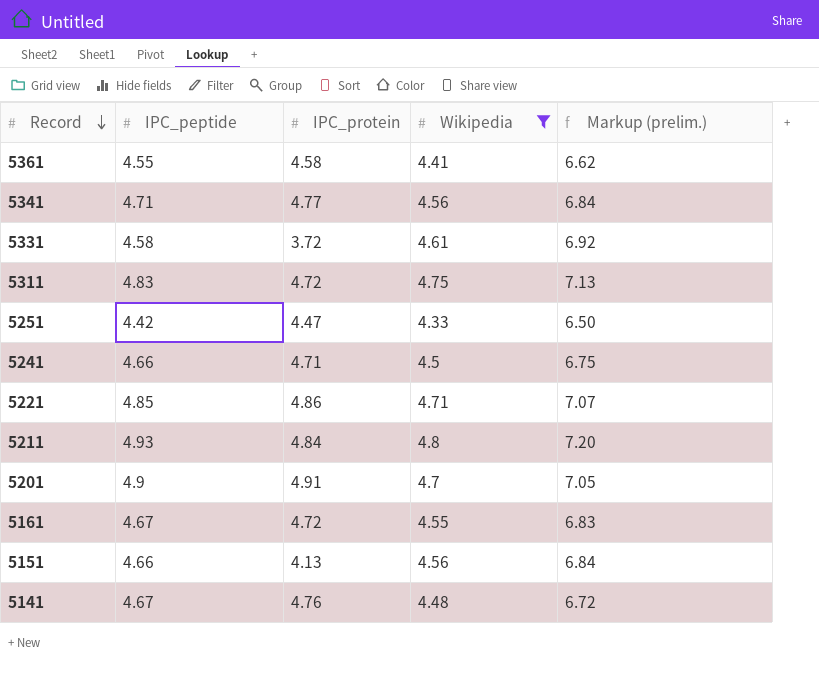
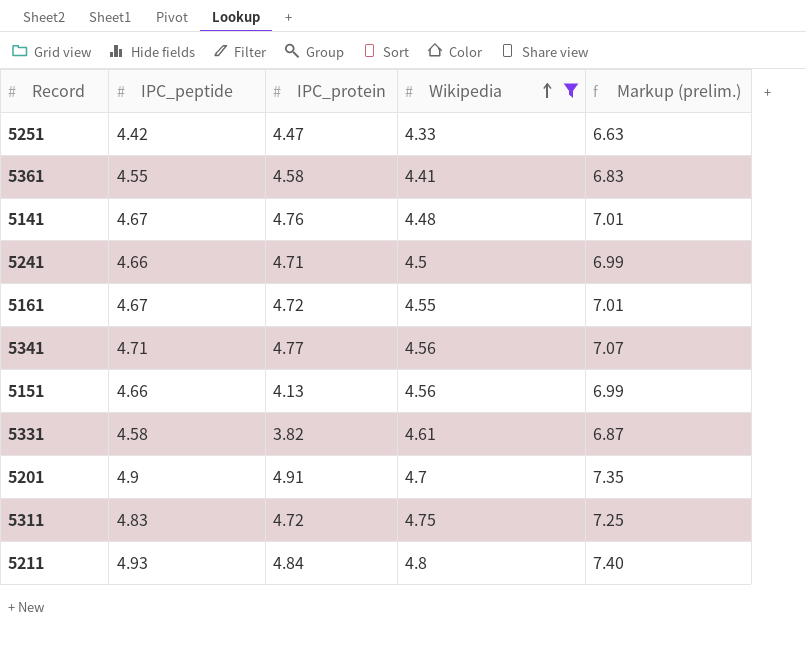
row order: Record descending -> Wikipedia ascending
column Markup (prelim.) | formula: [Wikipedia] * 1.5 -> [IPC_peptide] * 1.5
row 5221: 4.85 | 4.86 | 4.71 | 7.07 -> none
5331 | IPC_protein: 3.72 -> 3.82

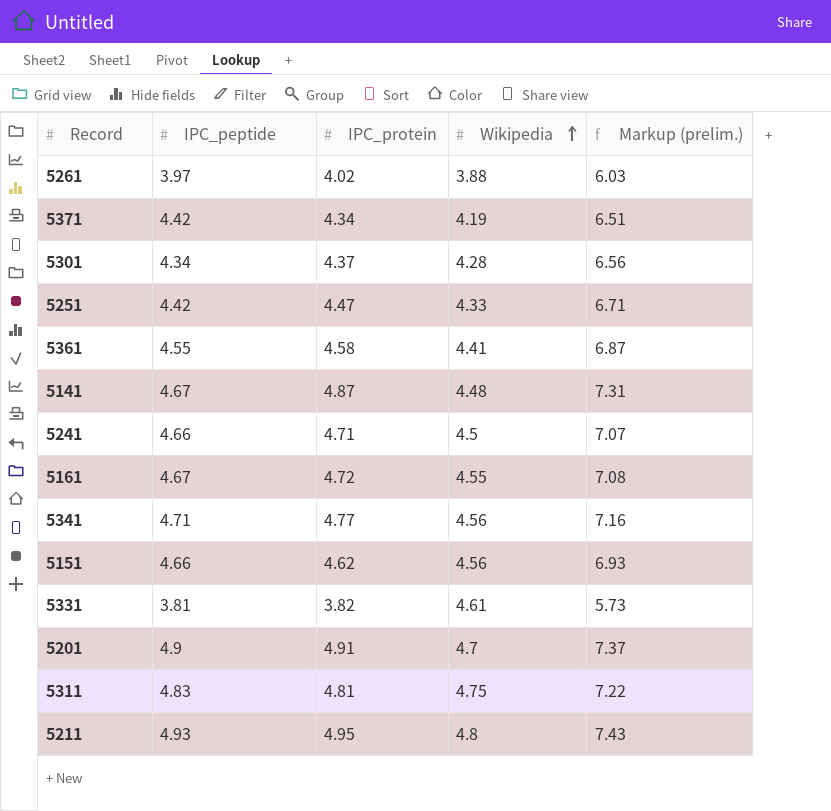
filter: Wikipedia >= 4.33 -> none
column Markup (prelim.) | formula: [IPC_peptide] * 1.5 -> [IPC_protein] * 1.5
5141 | IPC_protein: 4.76 -> 4.87
5151 | IPC_protein: 4.13 -> 4.62
5331 | IPC_peptide: 4.58 -> 3.81
5311 | IPC_protein: 4.72 -> 4.81
5211 | IPC_protein: 4.84 -> 4.95

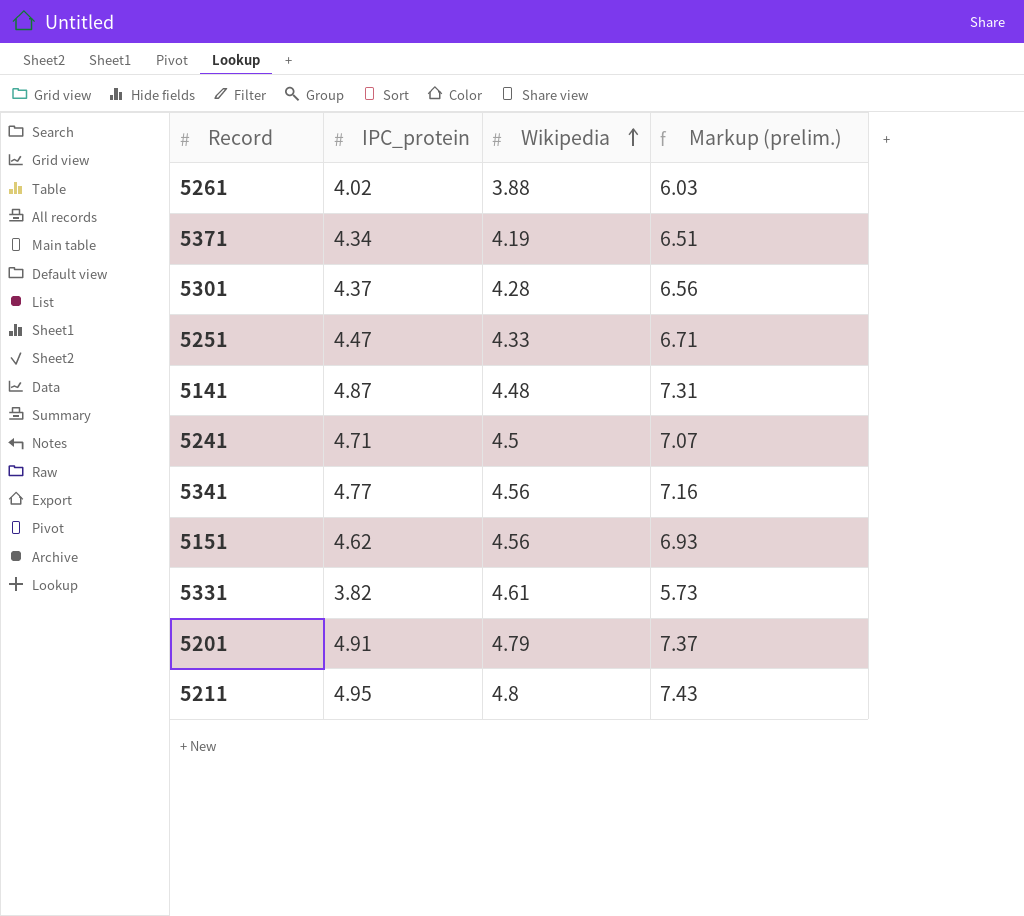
column IPC_peptide | position: 2 -> none
row 5361: 4.55 | 4.58 | 4.41 | 6.87 -> none
row 5161: 4.67 | 4.72 | 4.55 | 7.08 -> none
row 5311: 4.83 | 4.81 | 4.75 | 7.22 -> none
5201 | Wikipedia: 4.7 -> 4.79

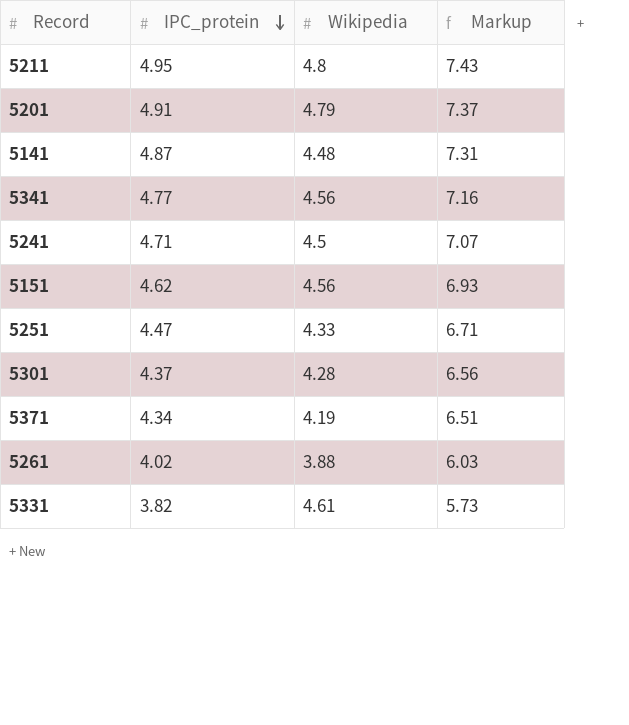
row order: Wikipedia ascending -> IPC_protein descending
column name: Markup (prelim.) -> Markup

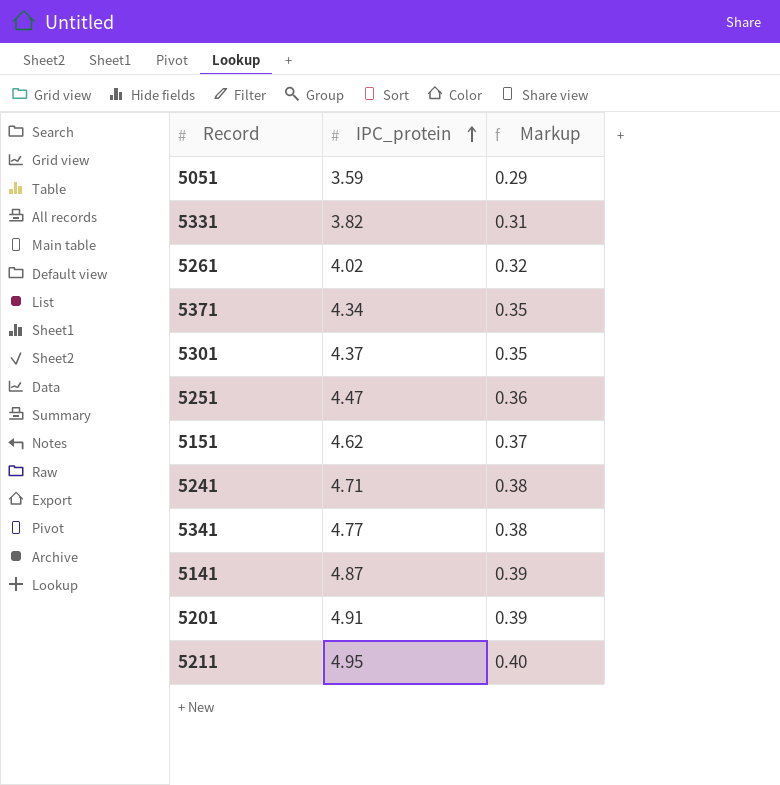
row order: IPC_protein descending -> IPC_protein ascending
column Wikipedia | position: 3 -> none
column Markup | formula: [IPC_protein] * 1.5 -> [IPC_protein] * 0.08
row 5051: none -> 3.59 | 0.29

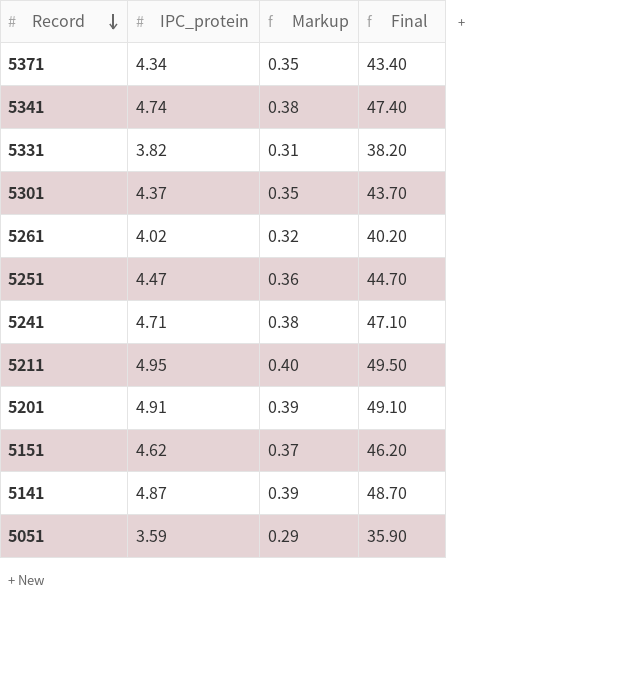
row order: IPC_protein ascending -> Record descending
column Final | formula: none -> [IPC_protein] * 10
5341 | IPC_protein: 4.77 -> 4.74

